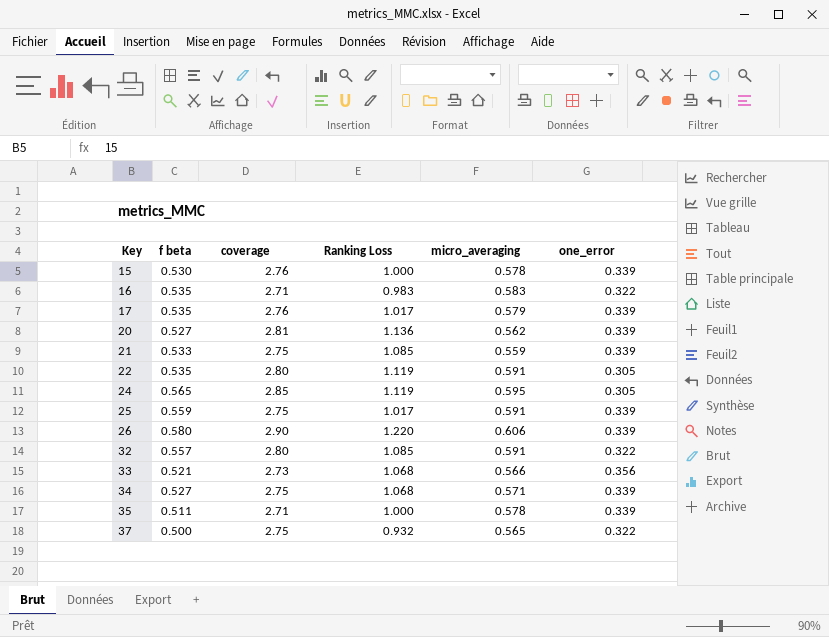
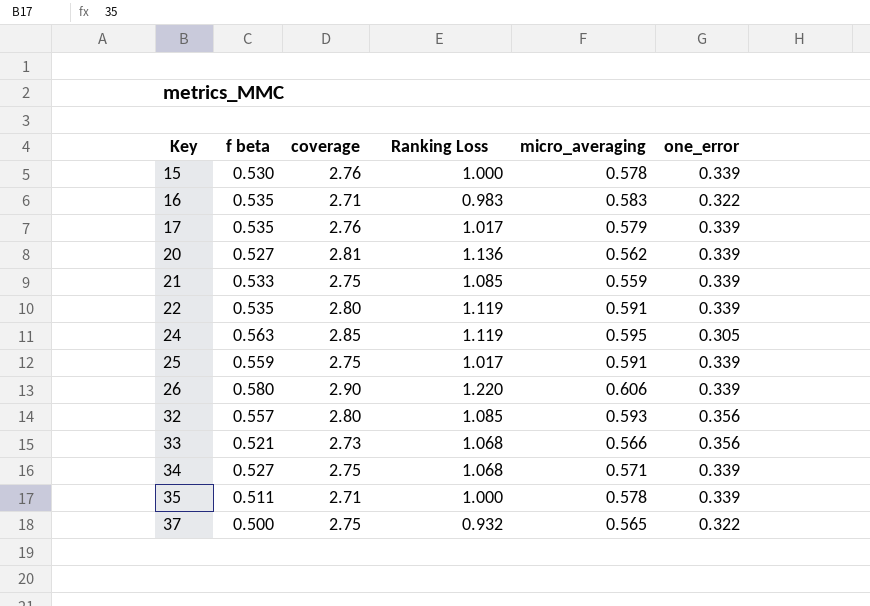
22 | one_error: 0.305 -> 0.339
24 | f beta: 0.565 -> 0.563
32 | micro_averaging: 0.591 -> 0.593
32 | one_error: 0.322 -> 0.356

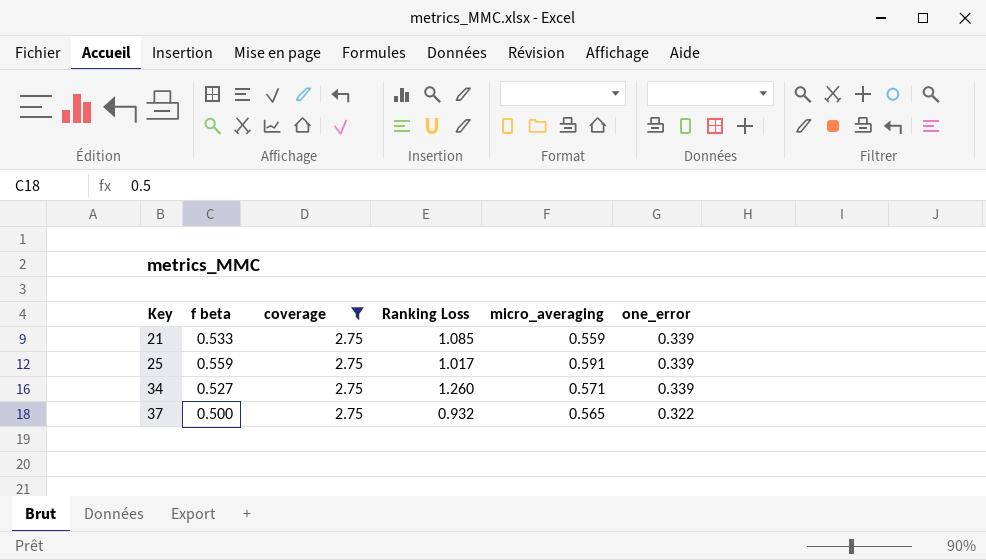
filter: none -> coverage = 2.75
34 | Ranking Loss: 1.068 -> 1.260

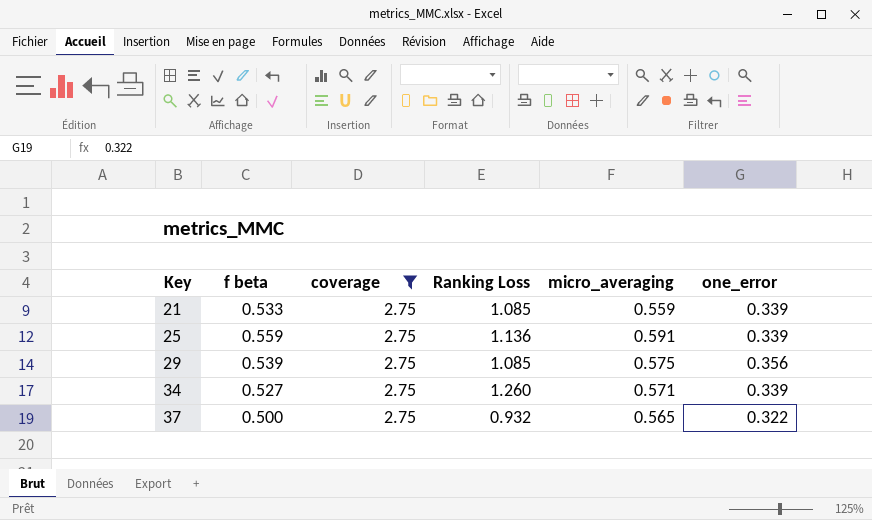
25 | Ranking Loss: 1.017 -> 1.136
row 29: none -> 0.539 | 2.75 | 1.085 | 0.575 | 0.356

